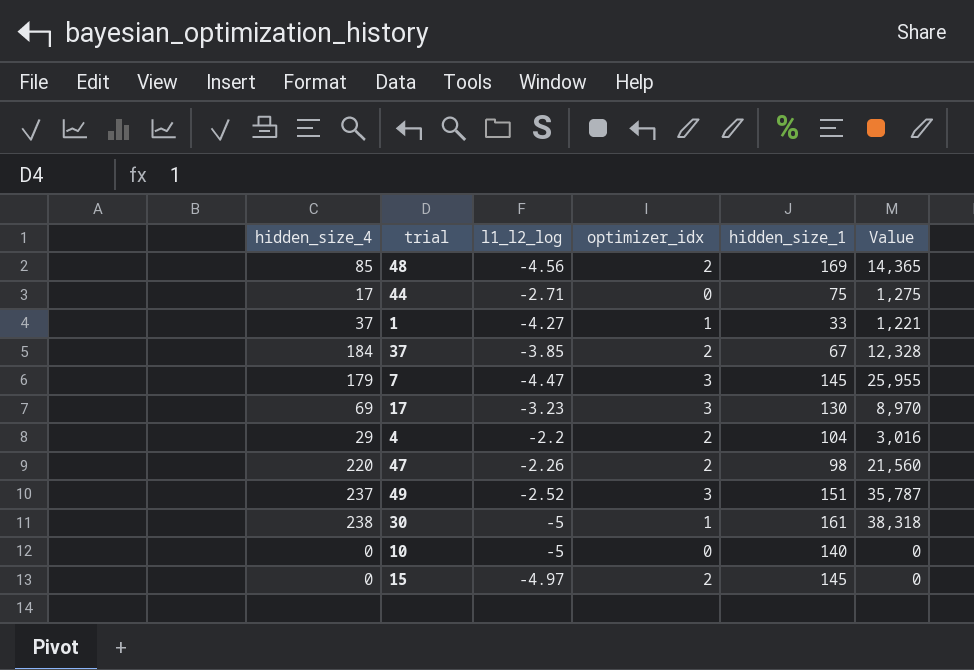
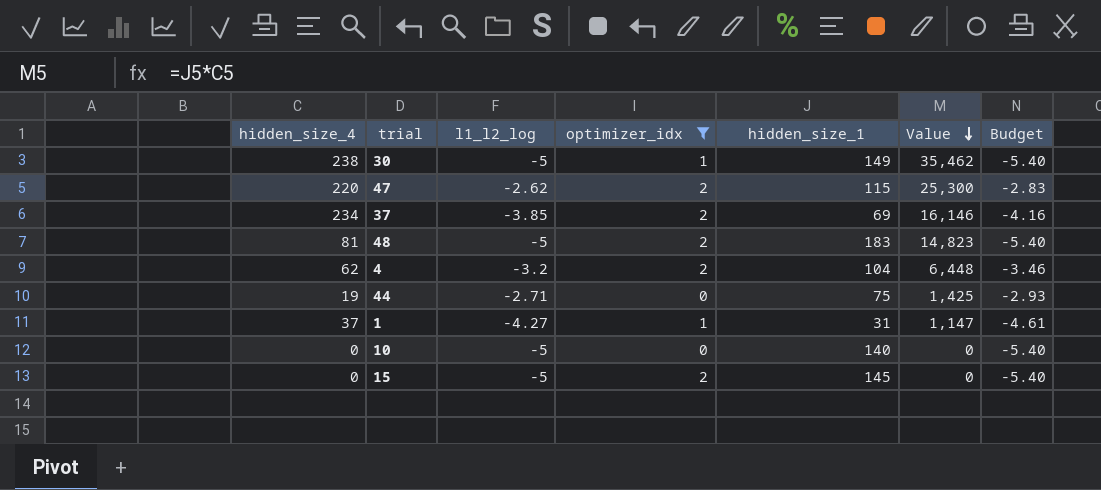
filter: none -> optimizer_idx != 3
row order: none -> Value descending
column Budget | formula: none -> [l1_l2_log] * 1.08
30 | hidden_size_1: 161 -> 149
30 | Value: 38,318 -> 35,462
47 | l1_l2_log: -2.26 -> -2.62
47 | hidden_size_1: 98 -> 115
47 | Value: 21,560 -> 25,300
37 | hidden_size_4: 184 -> 234
37 | hidden_size_1: 67 -> 69
37 | Value: 12,328 -> 16,146
48 | hidden_size_4: 85 -> 81
48 | l1_l2_log: -4.56 -> -5
48 | hidden_size_1: 169 -> 183
48 | Value: 14,365 -> 14,823
4 | hidden_size_4: 29 -> 62
4 | l1_l2_log: -2.2 -> -3.2
4 | Value: 3,016 -> 6,448
44 | hidden_size_4: 17 -> 19
44 | Value: 1,275 -> 1,425
1 | hidden_size_1: 33 -> 31
1 | Value: 1,221 -> 1,147
15 | l1_l2_log: -4.97 -> -5

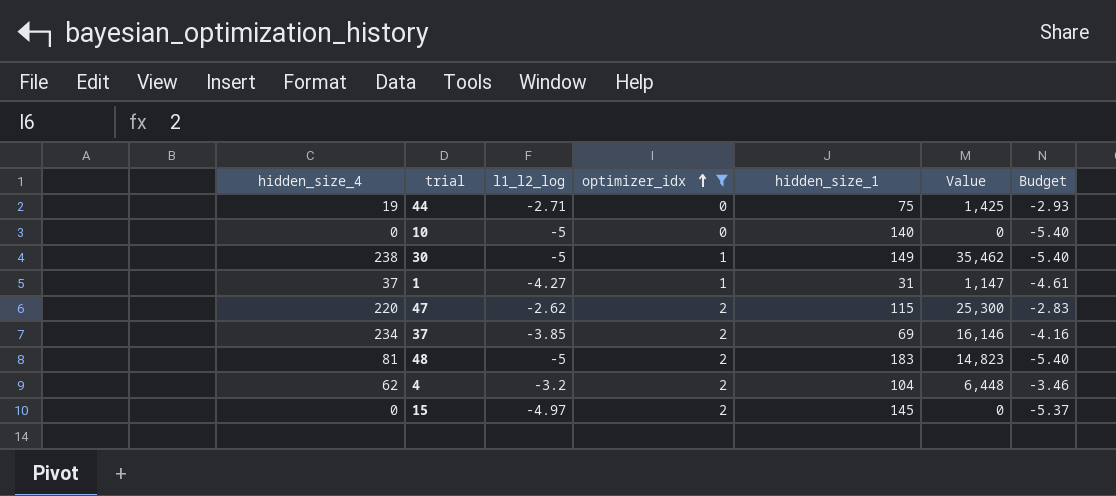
row order: Value descending -> optimizer_idx ascending
15 | l1_l2_log: -5 -> -4.97
15 | Budget: -5.40 -> -5.37

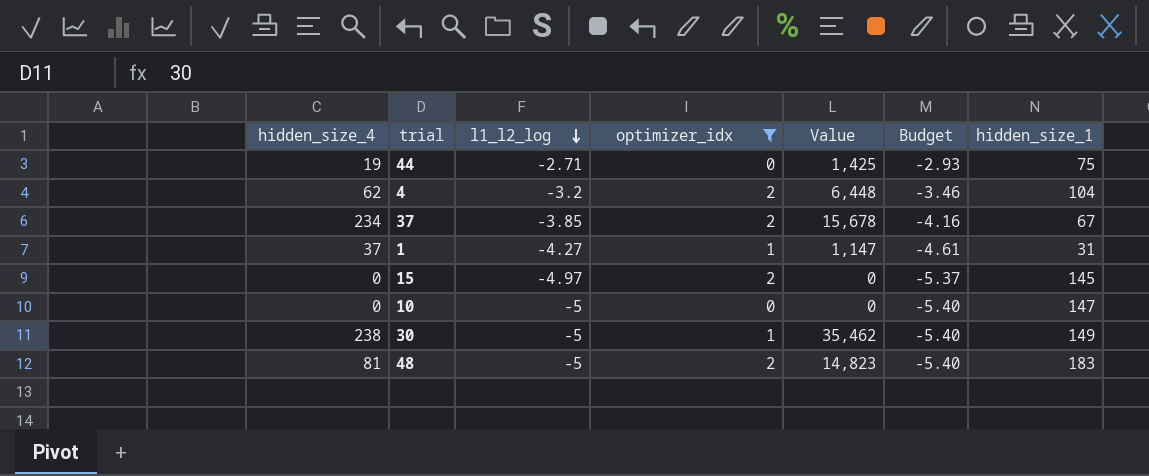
row order: optimizer_idx ascending -> l1_l2_log descending
column hidden_size_1 | position: 5 -> 7
row 47: 220 | -2.62 | 2 | 115 | 25,300 | -2.83 -> none
37 | Value: 16,146 -> 15,678
37 | hidden_size_1: 69 -> 67
10 | hidden_size_1: 140 -> 147

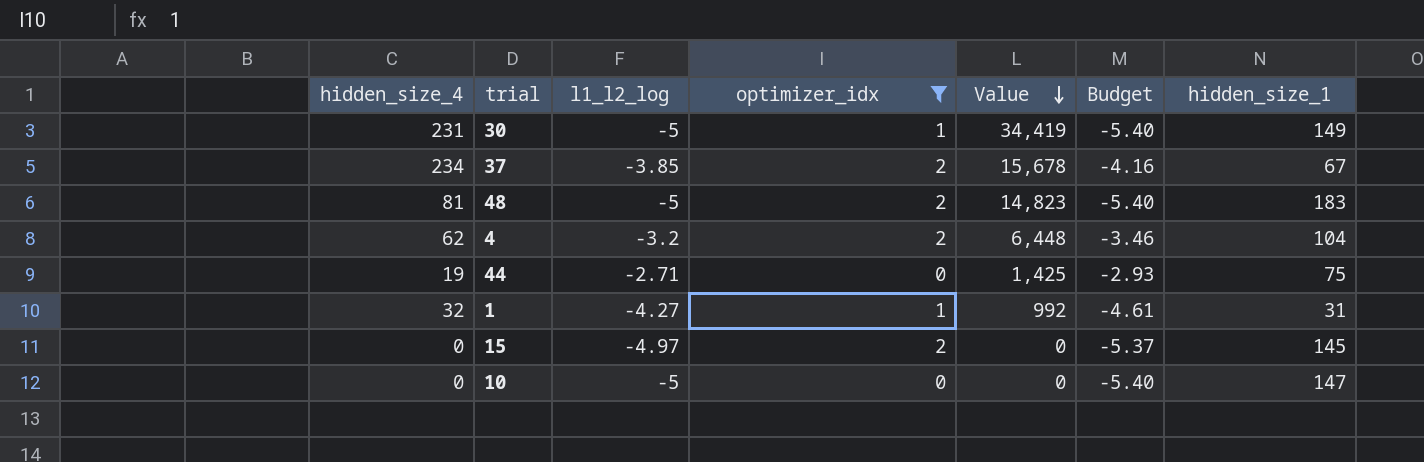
row order: l1_l2_log descending -> Value descending
30 | hidden_size_4: 238 -> 231
30 | Value: 35,462 -> 34,419
1 | hidden_size_4: 37 -> 32
1 | Value: 1,147 -> 992

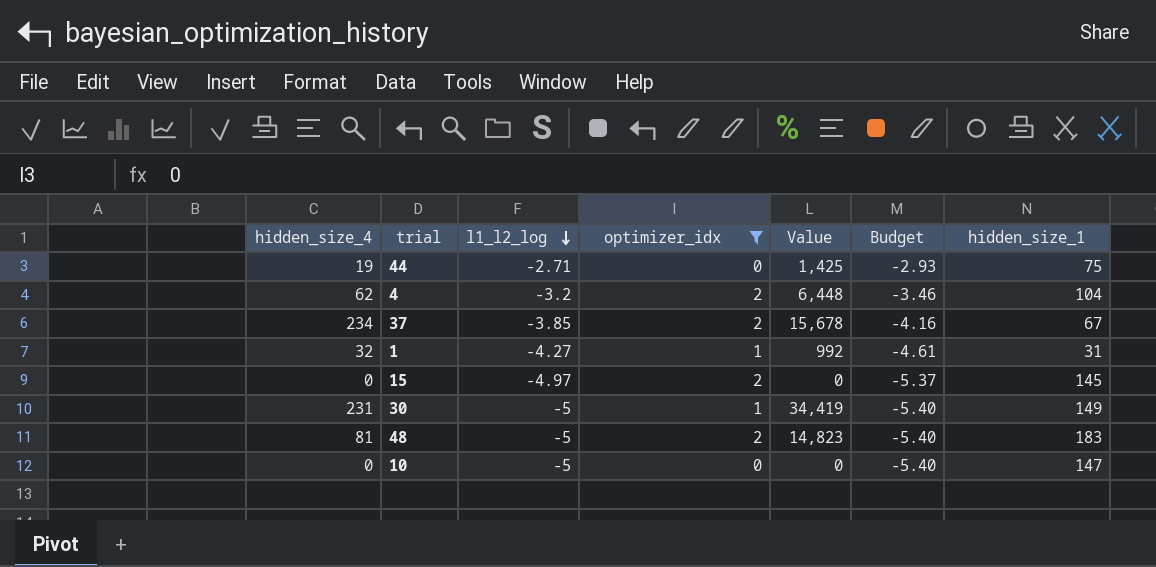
row order: Value descending -> l1_l2_log descending

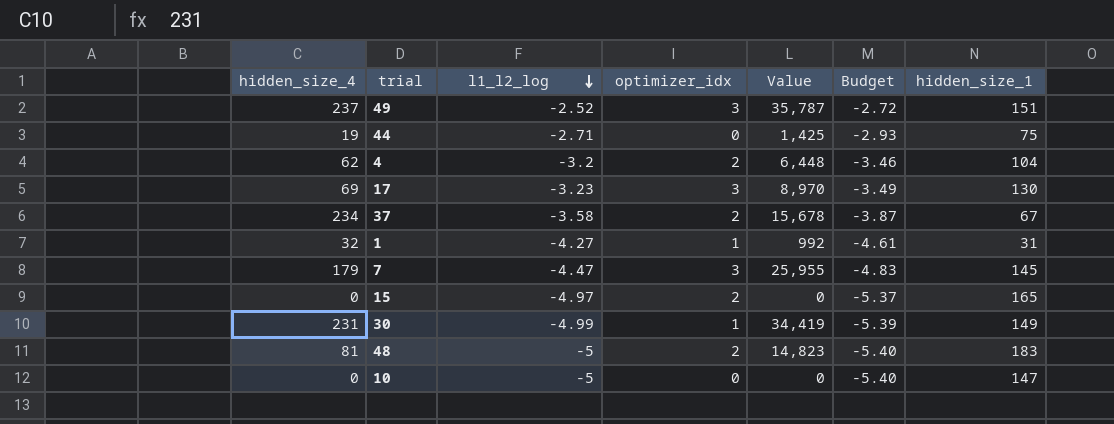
filter: optimizer_idx != 3 -> none
37 | l1_l2_log: -3.85 -> -3.58
37 | Budget: -4.16 -> -3.87
15 | hidden_size_1: 145 -> 165
30 | l1_l2_log: -5 -> -4.99
30 | Budget: -5.40 -> -5.39

